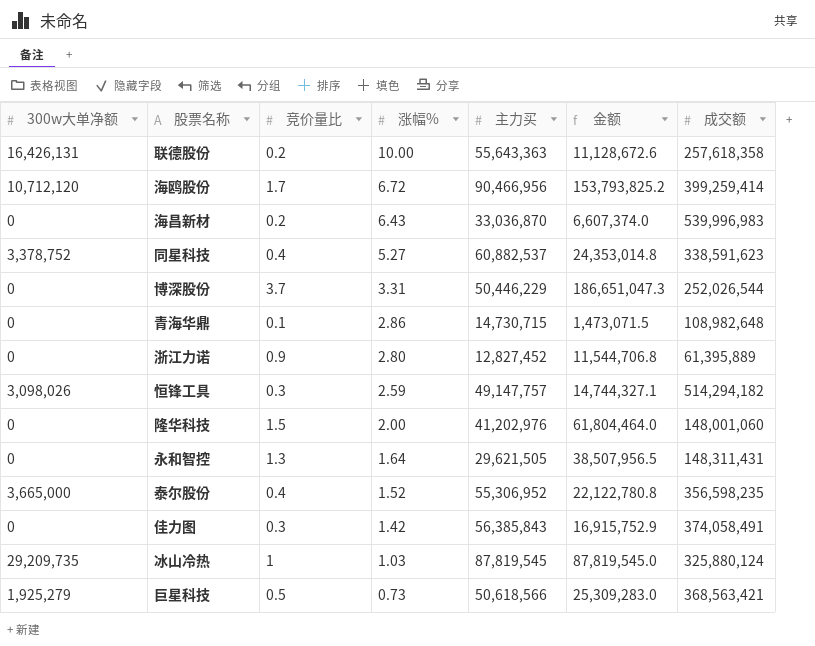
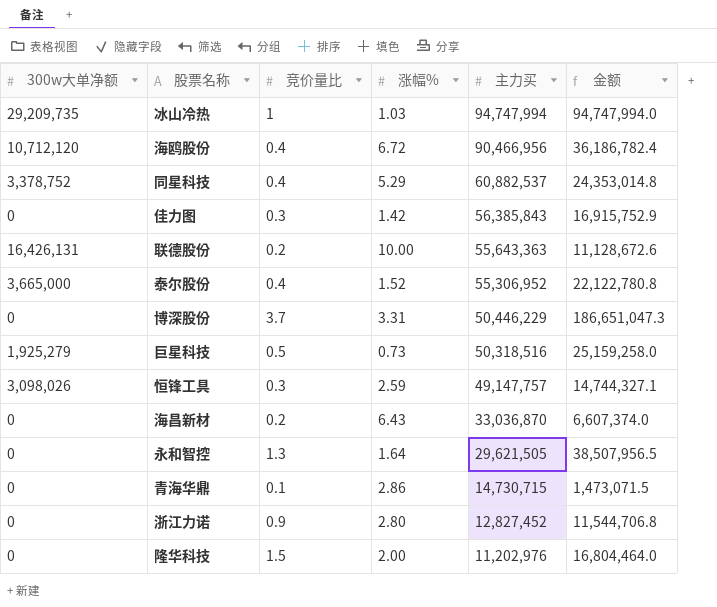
row order: 涨幅% descending -> 主力买 descending
column 成交额 | position: 7 -> none
冰山冷热 | 主力买: 87,819,545 -> 94,747,994
冰山冷热 | 金额: 87,819,545.0 -> 94,747,994.0
海鸥股份 | 竞价量比: 1.7 -> 0.4
海鸥股份 | 金额: 153,793,825.2 -> 36,186,782.4
同星科技 | 涨幅%: 5.27 -> 5.29
巨星科技 | 主力买: 50,618,566 -> 50,318,516
巨星科技 | 金额: 25,309,283.0 -> 25,159,258.0
隆华科技 | 主力买: 41,202,976 -> 11,202,976
隆华科技 | 金额: 61,804,464.0 -> 16,804,464.0

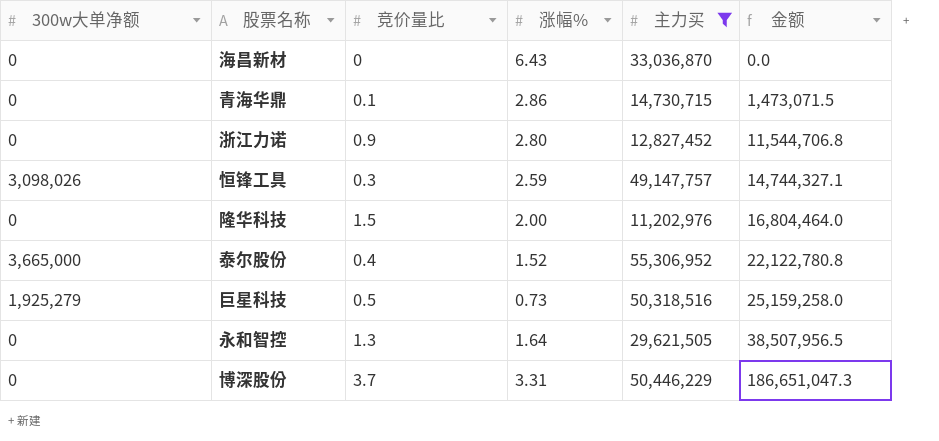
filter: none -> 主力买 <= 55,306,952
row order: 主力买 descending -> 金额 ascending
海昌新材 | 竞价量比: 0.2 -> 0
海昌新材 | 金额: 6,607,374.0 -> 0.0

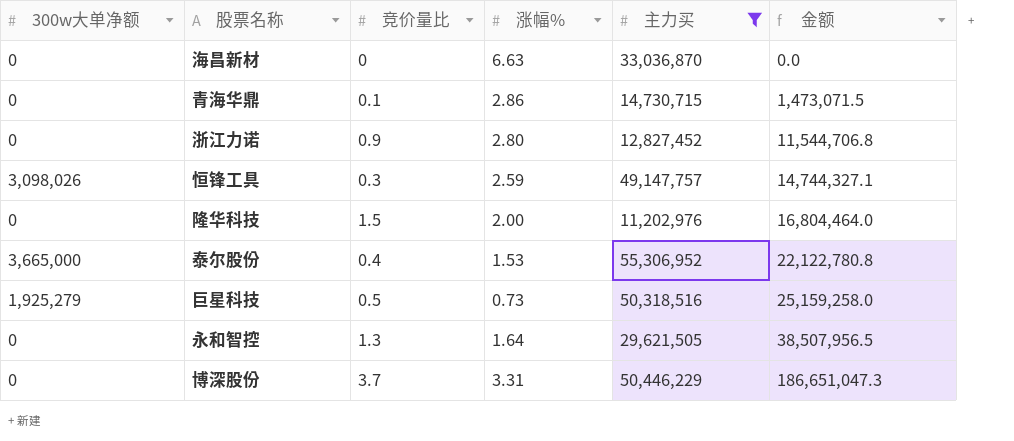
海昌新材 | 涨幅%: 6.43 -> 6.63
泰尔股份 | 涨幅%: 1.52 -> 1.53

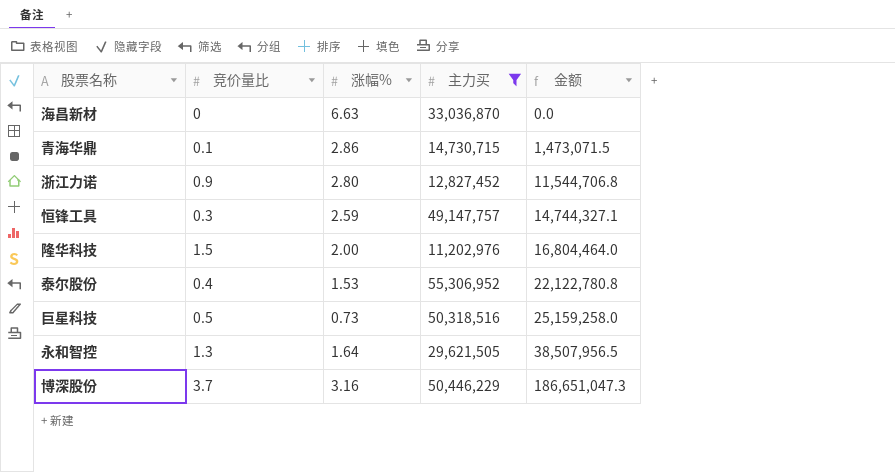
column 300w大单净额 | position: 1 -> none
博深股份 | 涨幅%: 3.31 -> 3.16

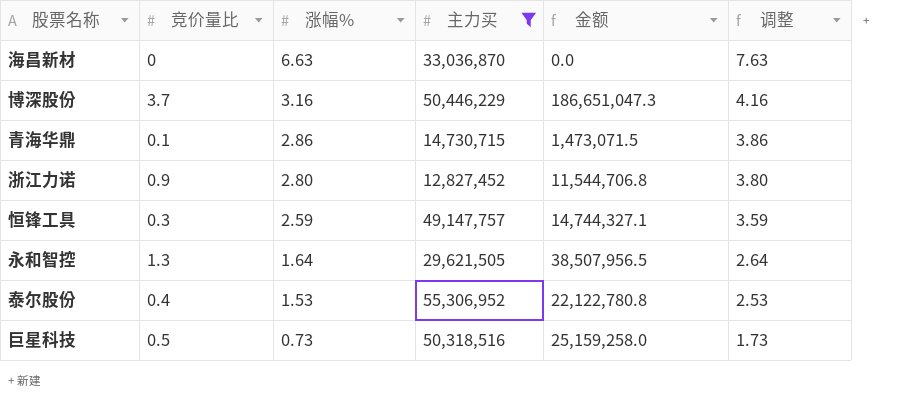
row order: 金额 ascending -> 涨幅% descending
column 调整 | formula: none -> [涨幅%] + 1
row 隆华科技: 1.5 | 2.00 | 11,202,976 | 16,804,464.0 -> none

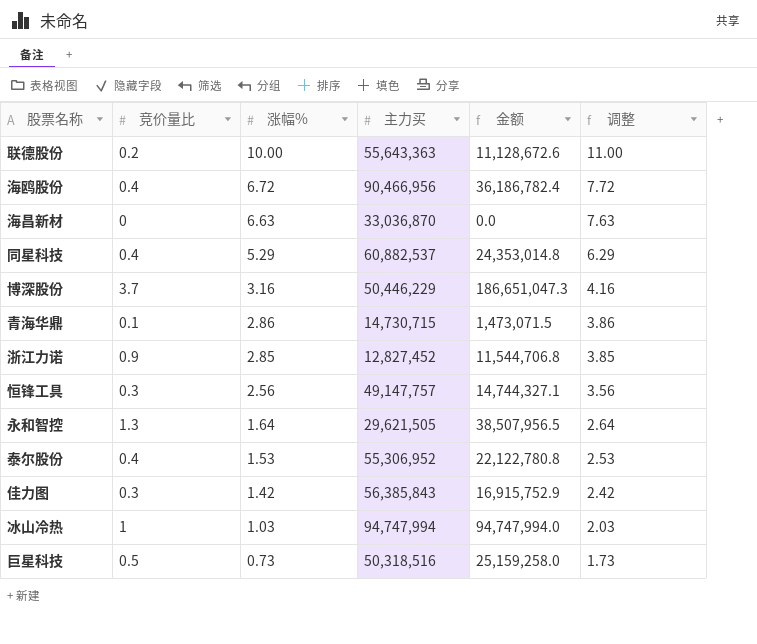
filter: 主力买 <= 55,306,952 -> none
浙江力诺 | 涨幅%: 2.80 -> 2.85
浙江力诺 | 调整: 3.80 -> 3.85
恒锋工具 | 涨幅%: 2.59 -> 2.56
恒锋工具 | 调整: 3.59 -> 3.56

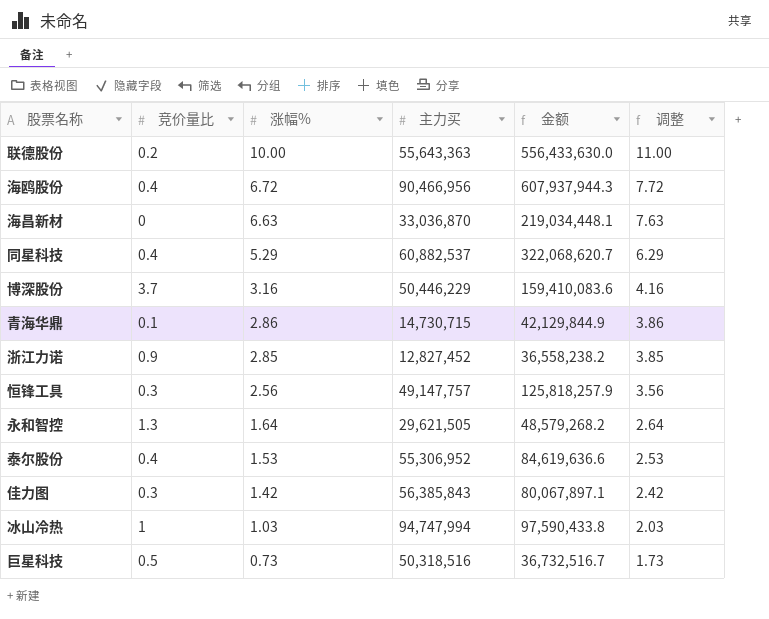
column 金额 | formula: [竞价量比] * [主力买] -> [涨幅%] * [主力买]

